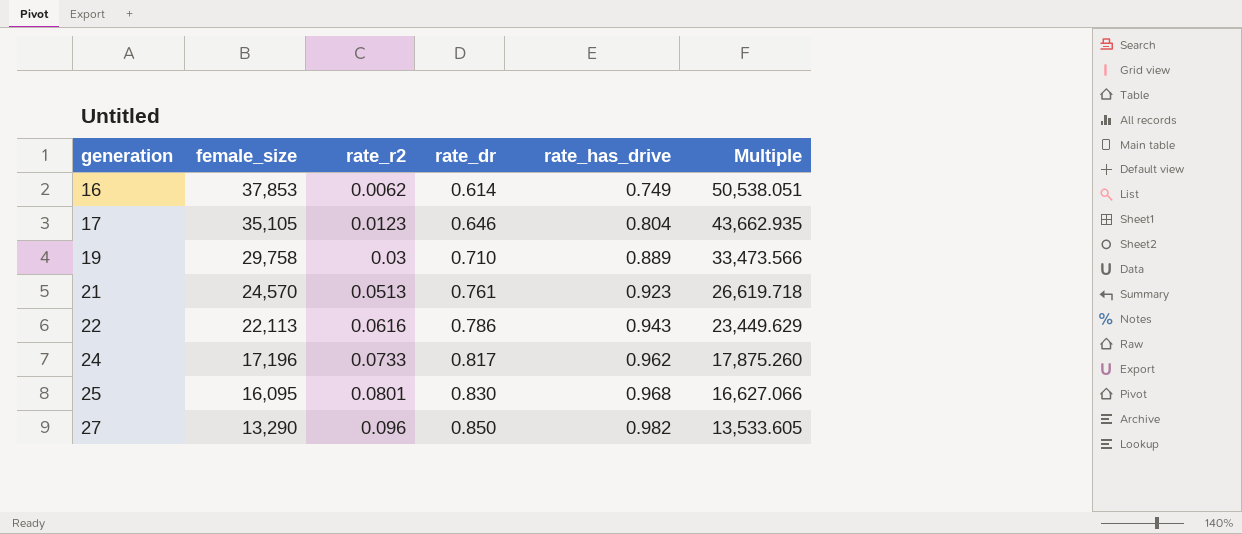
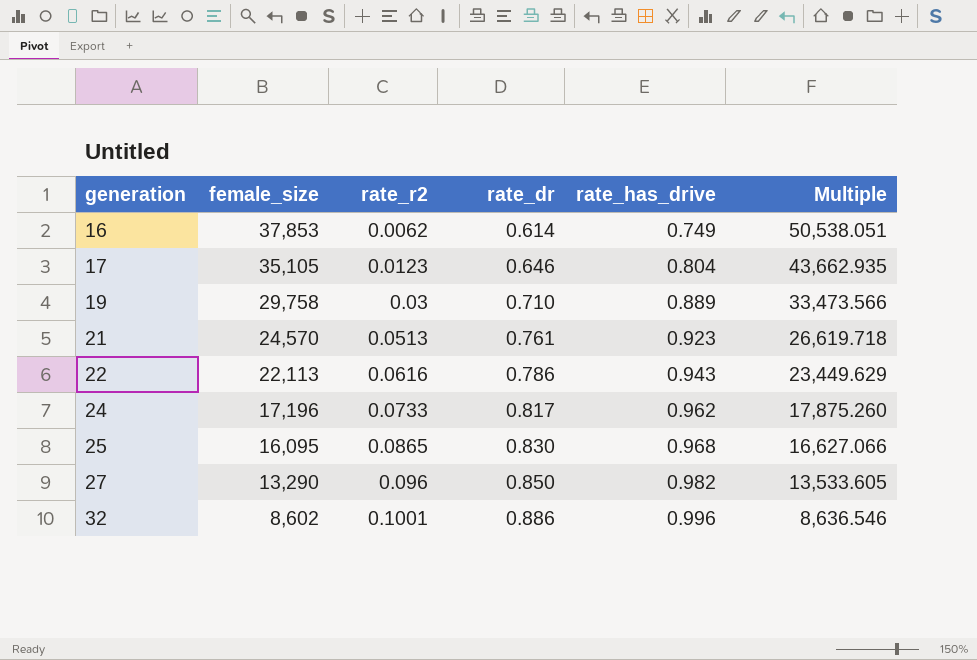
25 | rate_r2: 0.0801 -> 0.0865
row 32: none -> 8,602 | 0.1001 | 0.886 | 0.996 | 8,636.546

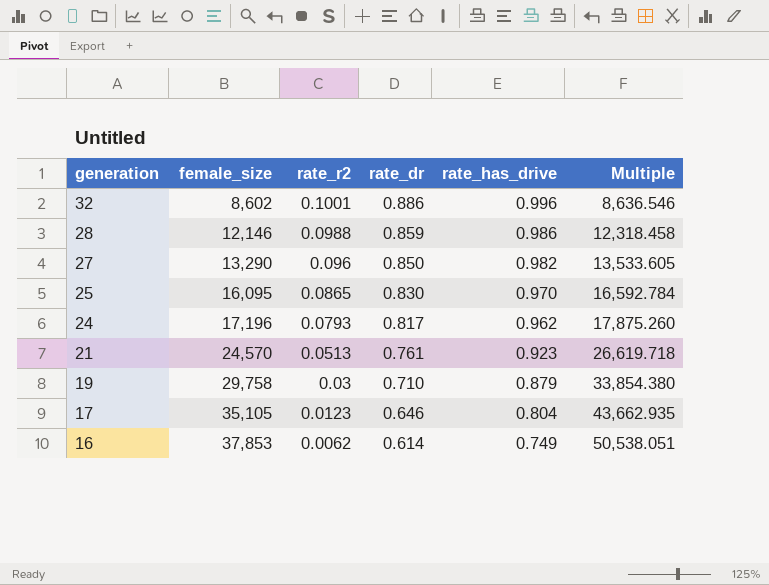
row order: generation ascending -> generation descending
row 22: 22,113 | 0.0616 | 0.786 | 0.943 | 23,449.629 -> none
row 28: none -> 12,146 | 0.0988 | 0.859 | 0.986 | 12,318.458
25 | rate_has_drive: 0.968 -> 0.970
25 | Multiple: 16,627.066 -> 16,592.784
24 | rate_r2: 0.0733 -> 0.0793
19 | rate_has_drive: 0.889 -> 0.879
19 | Multiple: 33,473.566 -> 33,854.380

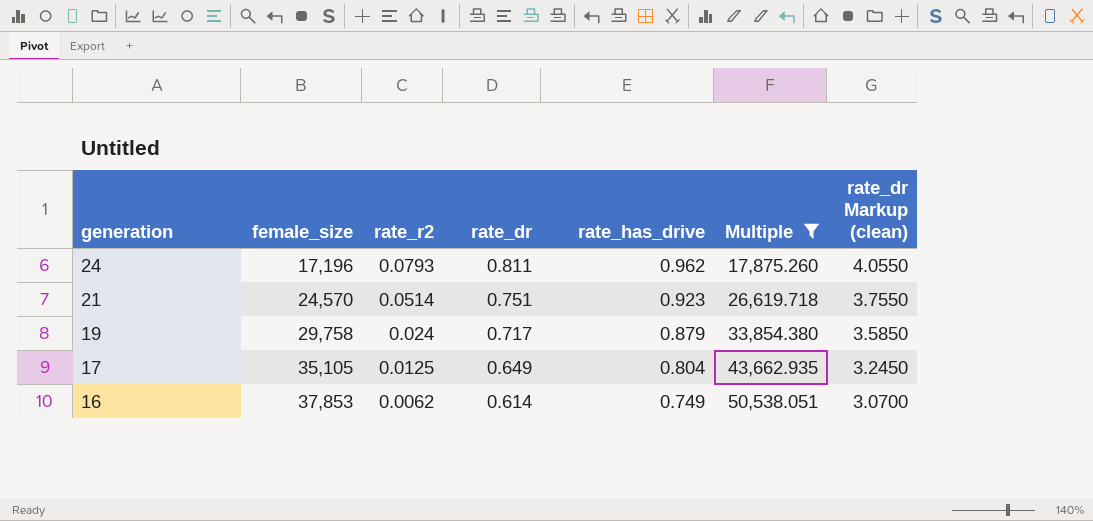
filter: none -> Multiple >= 17,875.260
column rate_dr Markup (clean) | formula: none -> [rate_dr] * 5
24 | rate_dr: 0.817 -> 0.811
21 | rate_r2: 0.0513 -> 0.0514
21 | rate_dr: 0.761 -> 0.751
19 | rate_r2: 0.03 -> 0.024
19 | rate_dr: 0.710 -> 0.717
17 | rate_r2: 0.0123 -> 0.0125
17 | rate_dr: 0.646 -> 0.649

